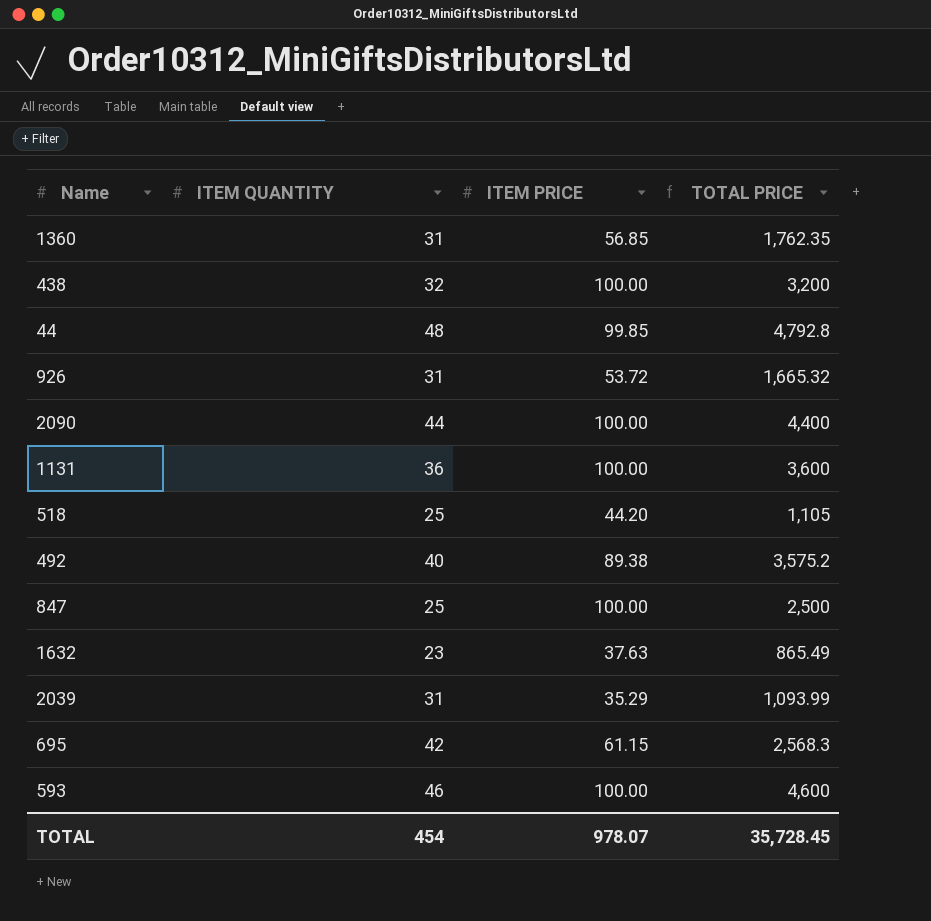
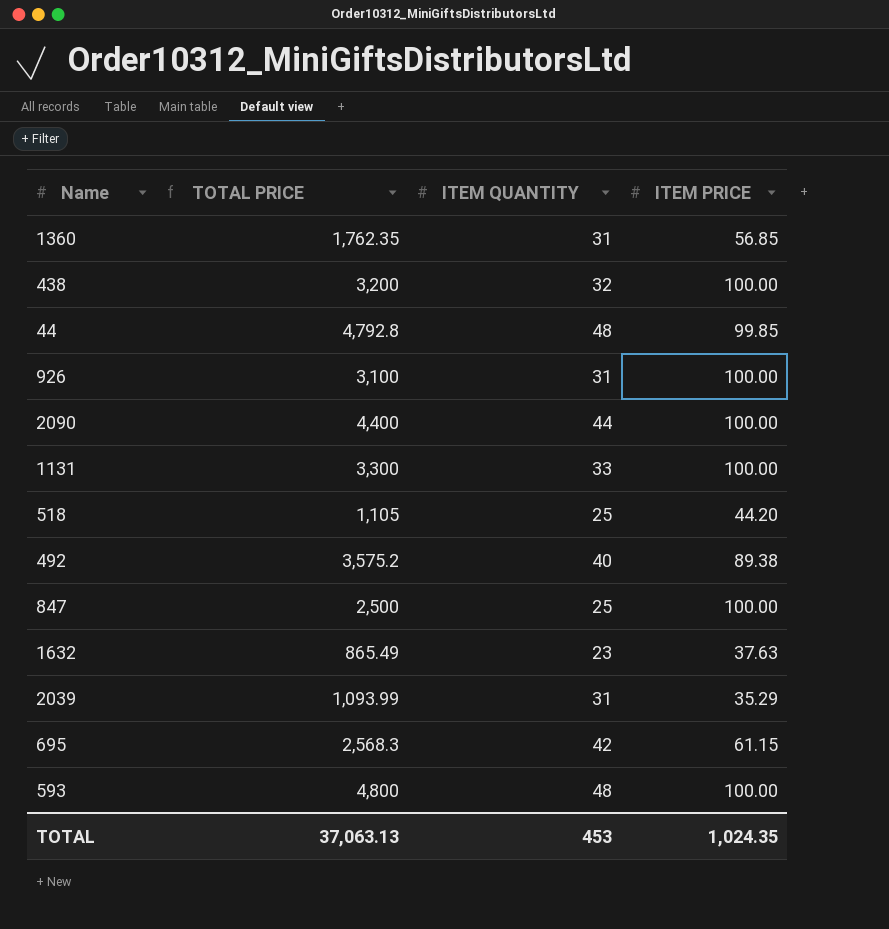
column TOTAL PRICE | position: 4 -> 2
926 | TOTAL PRICE: 1,665.32 -> 3,100
926 | ITEM PRICE: 53.72 -> 100.00
1131 | TOTAL PRICE: 3,600 -> 3,300
1131 | ITEM QUANTITY: 36 -> 33
593 | TOTAL PRICE: 4,600 -> 4,800
593 | ITEM QUANTITY: 46 -> 48
TOTAL | TOTAL PRICE: 35,728.45 -> 37,063.13
TOTAL | ITEM QUANTITY: 454 -> 453
TOTAL | ITEM PRICE: 978.07 -> 1,024.35

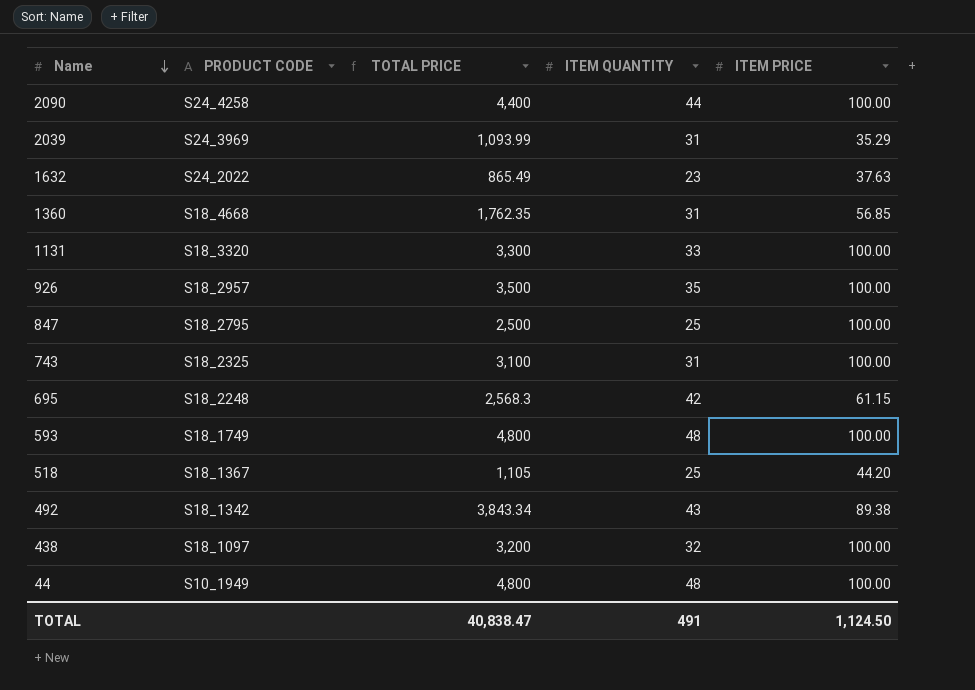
row order: none -> Name descending
column PRODUCT CODE | position: none -> 2
926 | TOTAL PRICE: 3,100 -> 3,500
926 | ITEM QUANTITY: 31 -> 35
row 743: none -> S18_2325 | 3,100 | 31 | 100.00
492 | TOTAL PRICE: 3,575.2 -> 3,843.34
492 | ITEM QUANTITY: 40 -> 43
44 | TOTAL PRICE: 4,792.8 -> 4,800
44 | ITEM PRICE: 99.85 -> 100.00
TOTAL | TOTAL PRICE: 37,063.13 -> 40,838.47
TOTAL | ITEM QUANTITY: 453 -> 491
TOTAL | ITEM PRICE: 1,024.35 -> 1,124.50

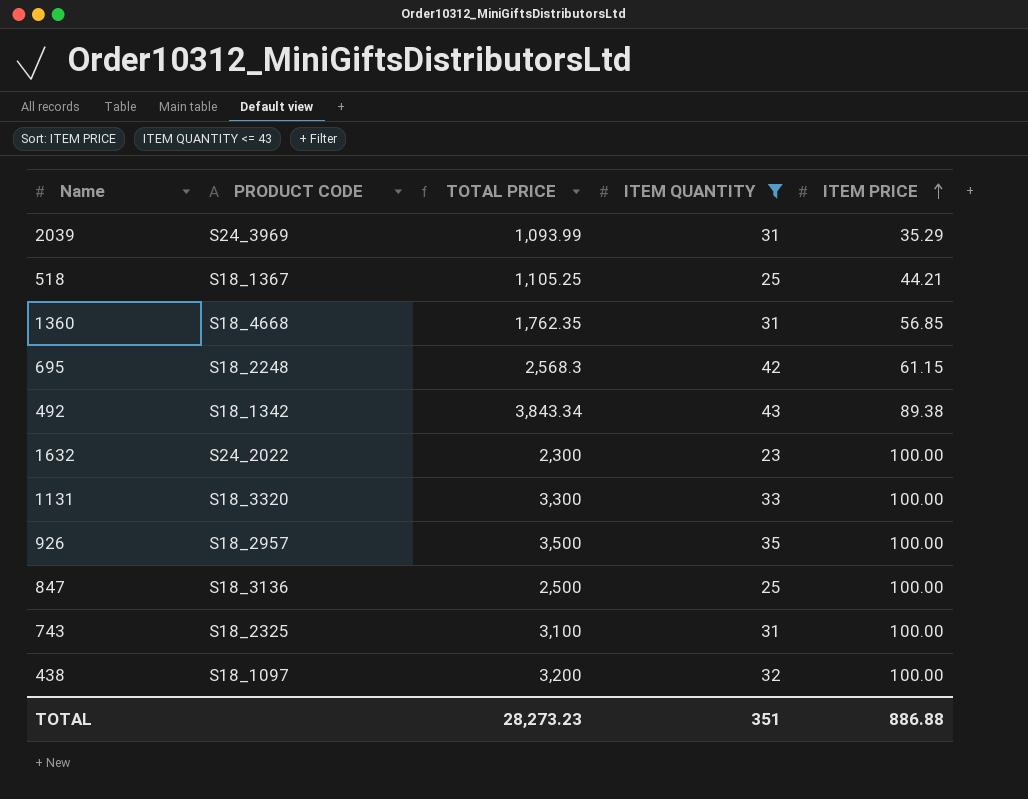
filter: none -> ITEM QUANTITY <= 43
row order: Name descending -> ITEM PRICE ascending
518 | TOTAL PRICE: 1,105 -> 1,105.25
518 | ITEM PRICE: 44.20 -> 44.21
1632 | TOTAL PRICE: 865.49 -> 2,300
1632 | ITEM PRICE: 37.63 -> 100.00
847 | PRODUCT CODE: S18_2795 -> S18_3136
TOTAL | TOTAL PRICE: 40,838.47 -> 28,273.23
TOTAL | ITEM QUANTITY: 491 -> 351
TOTAL | ITEM PRICE: 1,124.50 -> 886.88

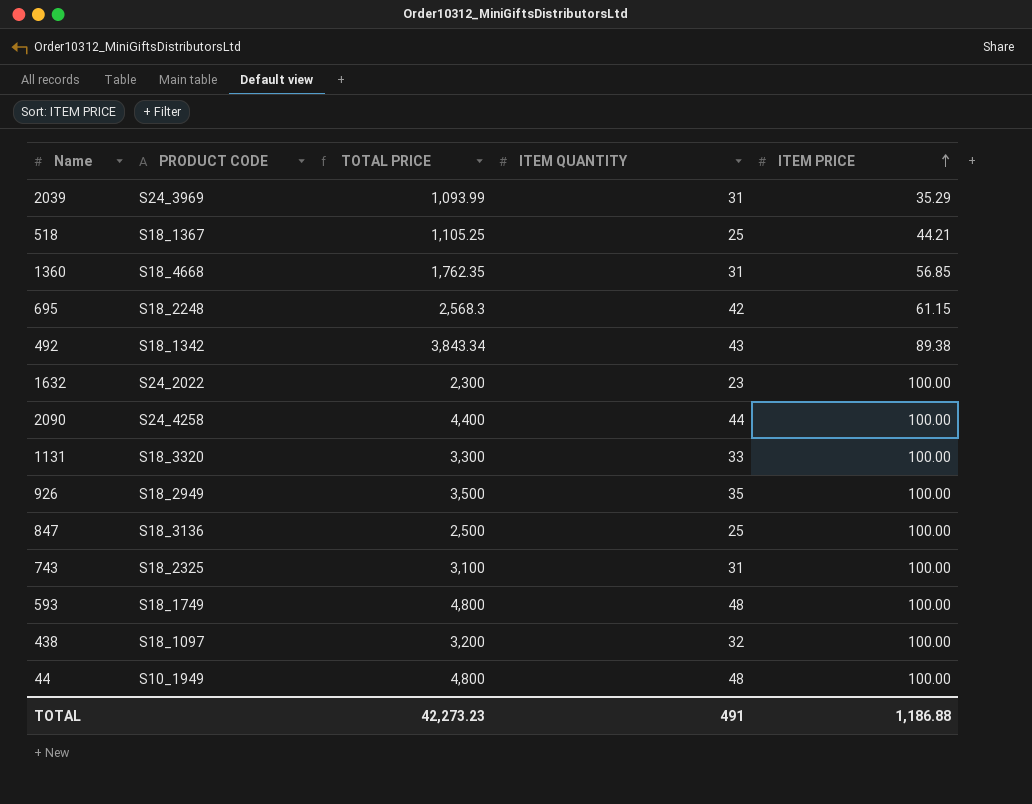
filter: ITEM QUANTITY <= 43 -> none
926 | PRODUCT CODE: S18_2957 -> S18_2949
TOTAL | TOTAL PRICE: 28,273.23 -> 42,273.23
TOTAL | ITEM QUANTITY: 351 -> 491
TOTAL | ITEM PRICE: 886.88 -> 1,186.88

